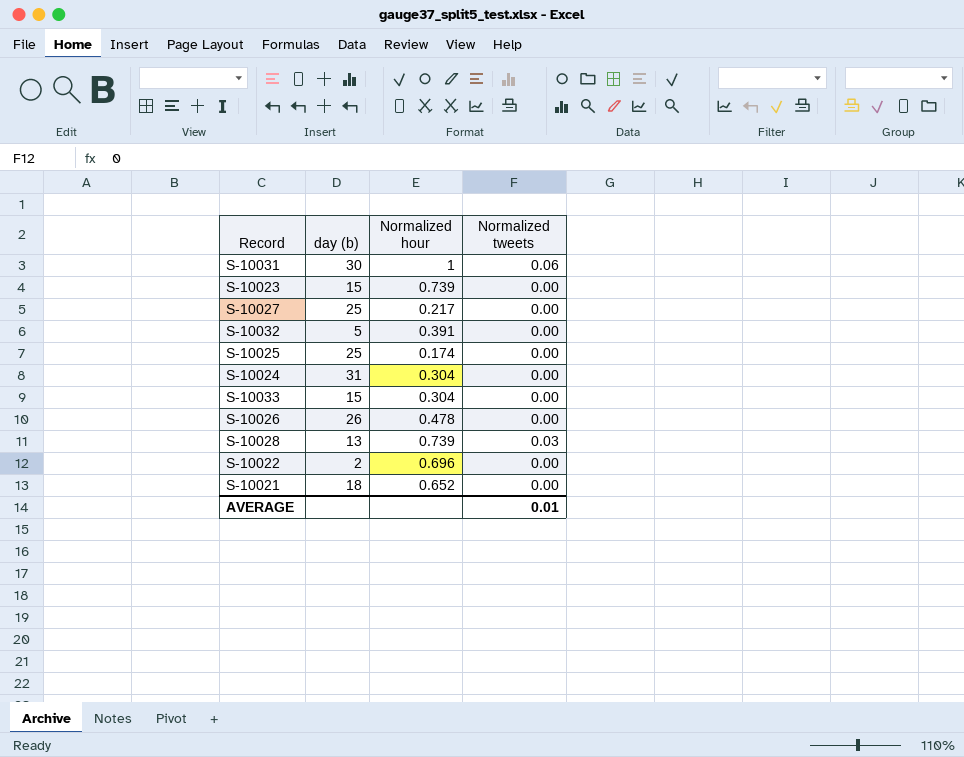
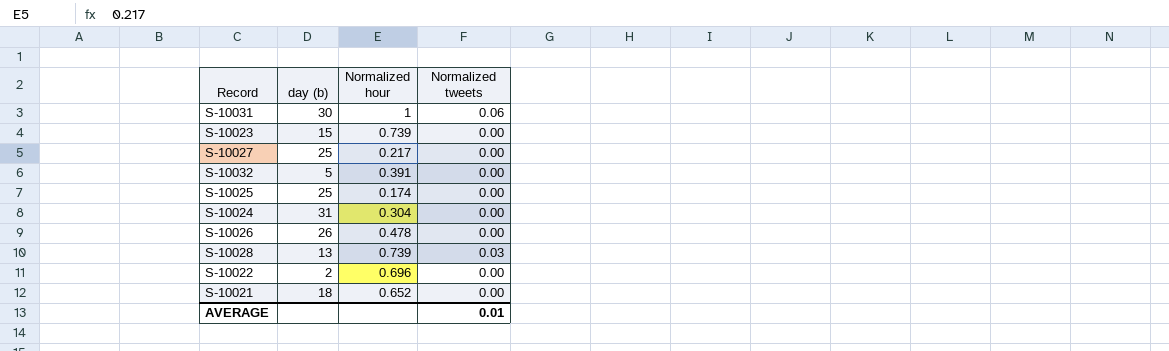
row S-10033: 15 | 0.304 | 0.00 -> none

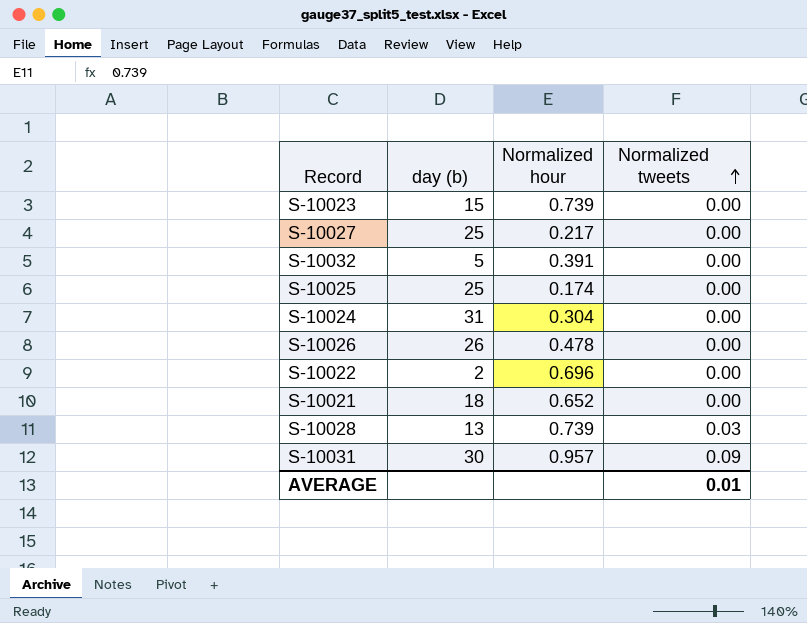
row order: none -> Normalized tweets ascending
S-10031 | Normalized hour: 1 -> 0.957
S-10031 | Normalized tweets: 0.06 -> 0.09

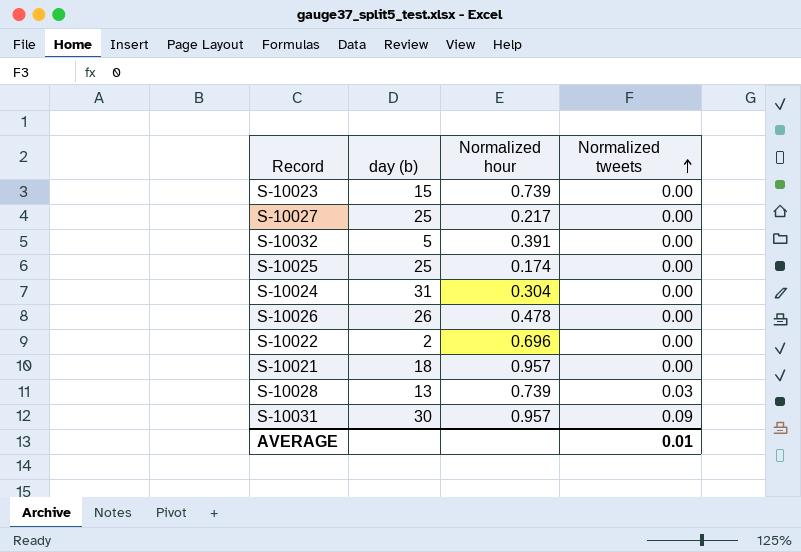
S-10021 | Normalized hour: 0.652 -> 0.957

